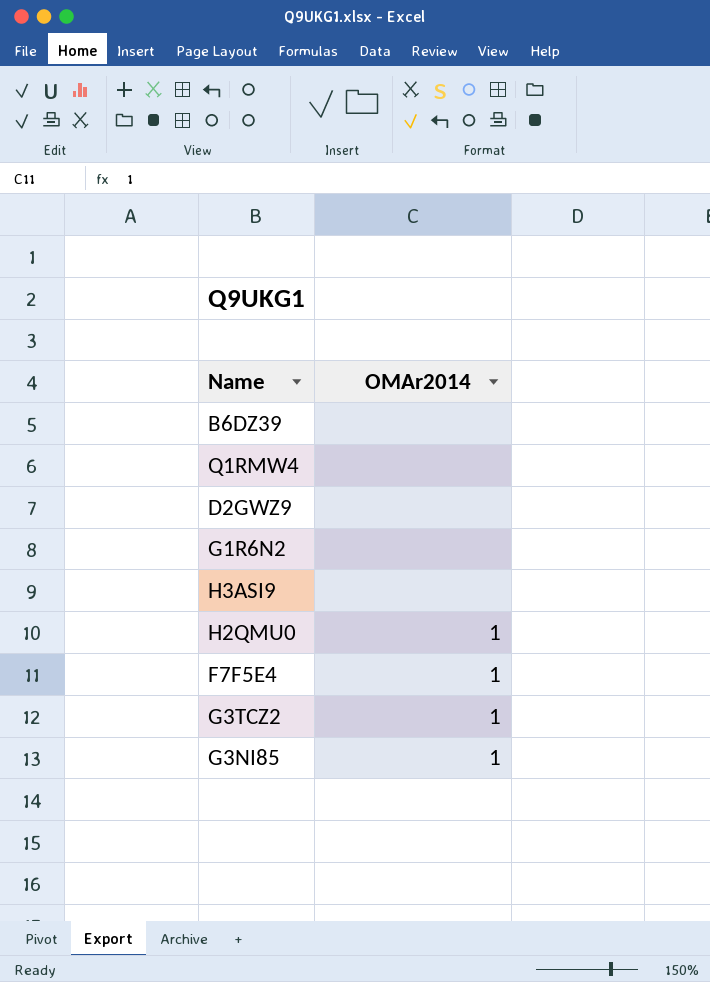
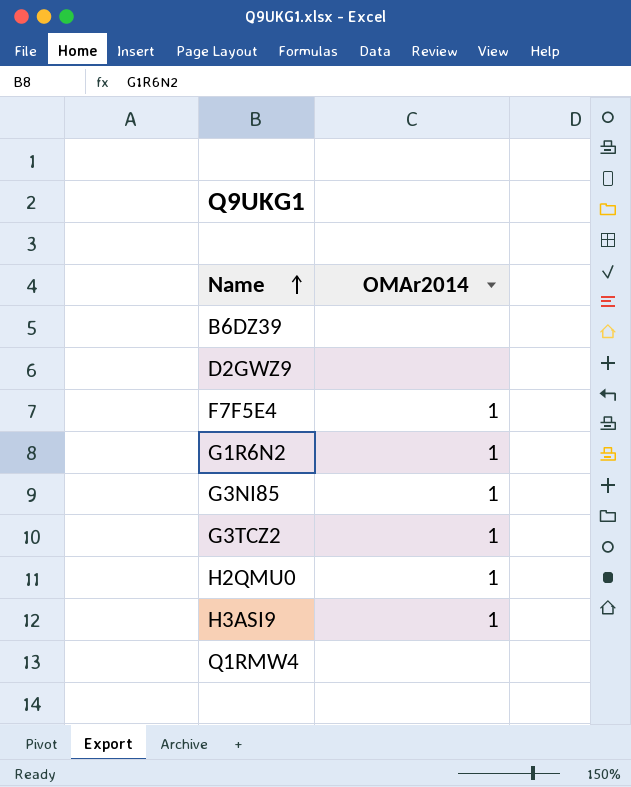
row order: none -> Name ascending
G1R6N2 | OMAr2014: none -> 1
H3ASI9 | OMAr2014: none -> 1

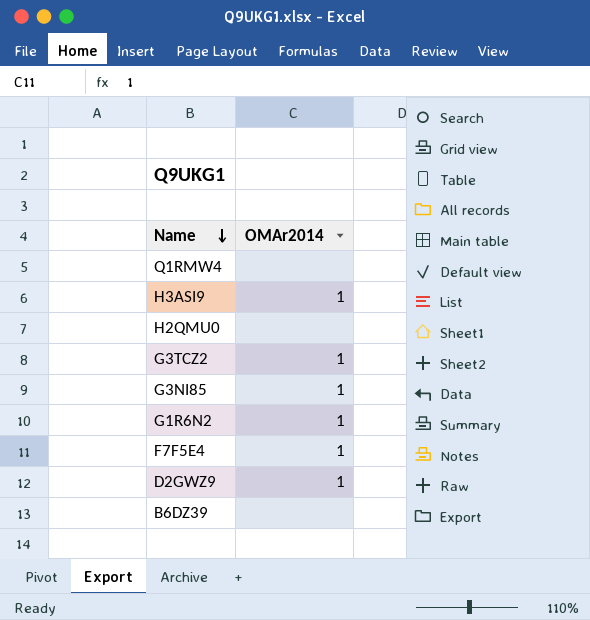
row order: Name ascending -> Name descending
H2QMU0 | OMAr2014: 1 -> none
D2GWZ9 | OMAr2014: none -> 1

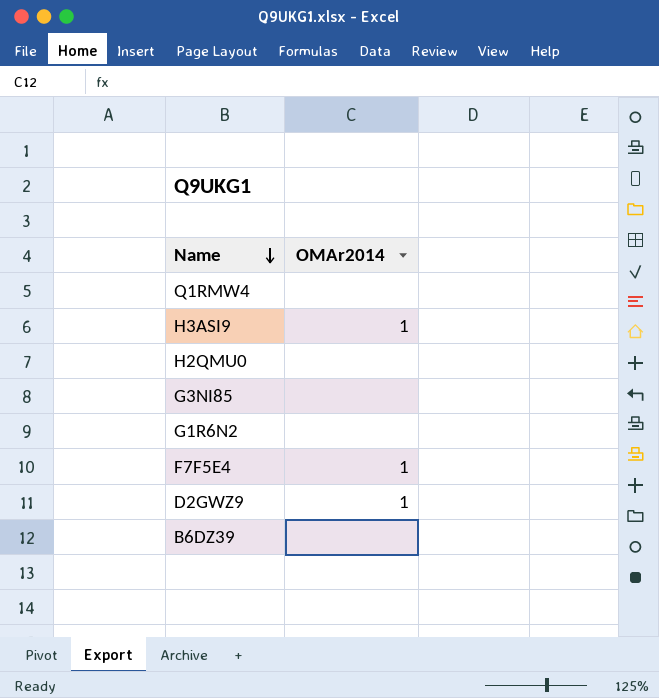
row G3TCZ2: 1 -> none
G3NI85 | OMAr2014: 1 -> none
G1R6N2 | OMAr2014: 1 -> none

